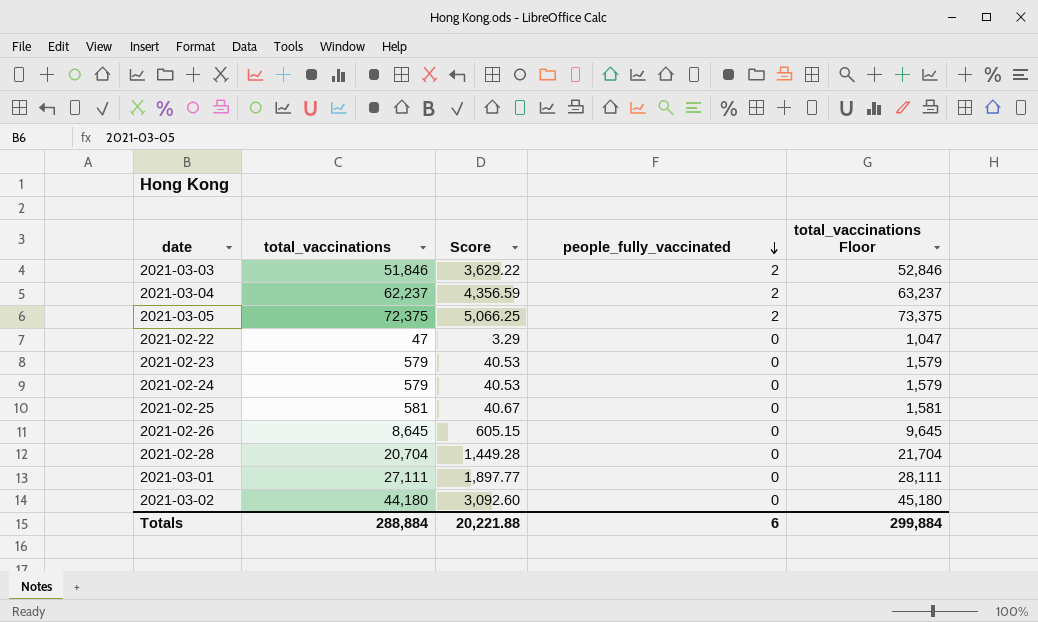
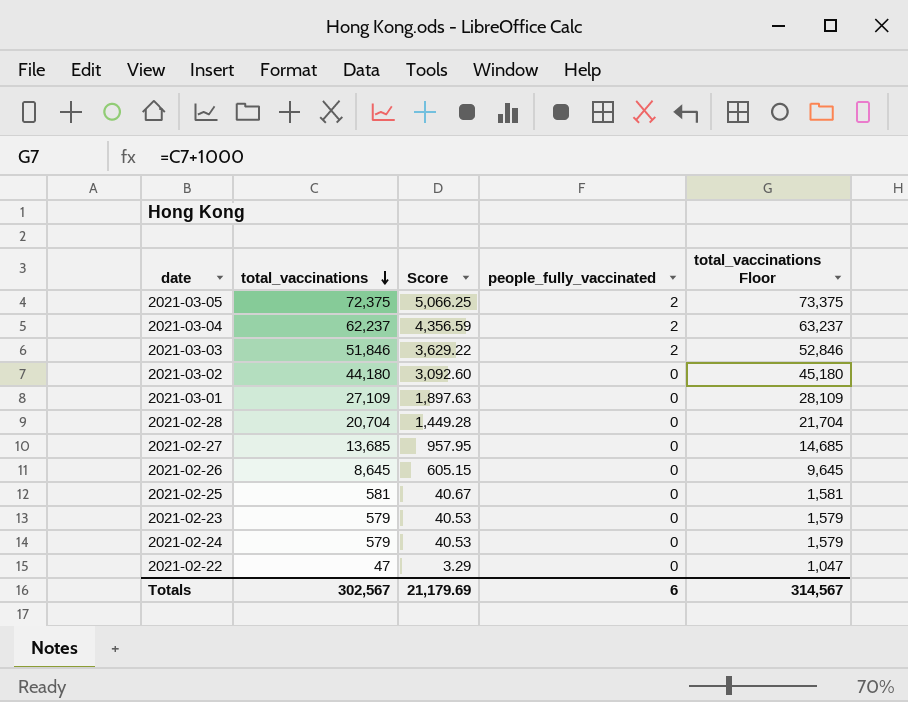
row order: people_fully_vaccinated descending -> total_vaccinations descending
2021-03-01 | total_vaccinations: 27,111 -> 27,109
2021-03-01 | Score: 1,897.77 -> 1,897.63
2021-03-01 | total_vaccinations Floor: 28,111 -> 28,109
row 2021-02-27: none -> 13,685 | 957.95 | 0 | 14,685
Totals | total_vaccinations: 288,884 -> 302,567
Totals | Score: 20,221.88 -> 21,179.69
Totals | total_vaccinations Floor: 299,884 -> 314,567

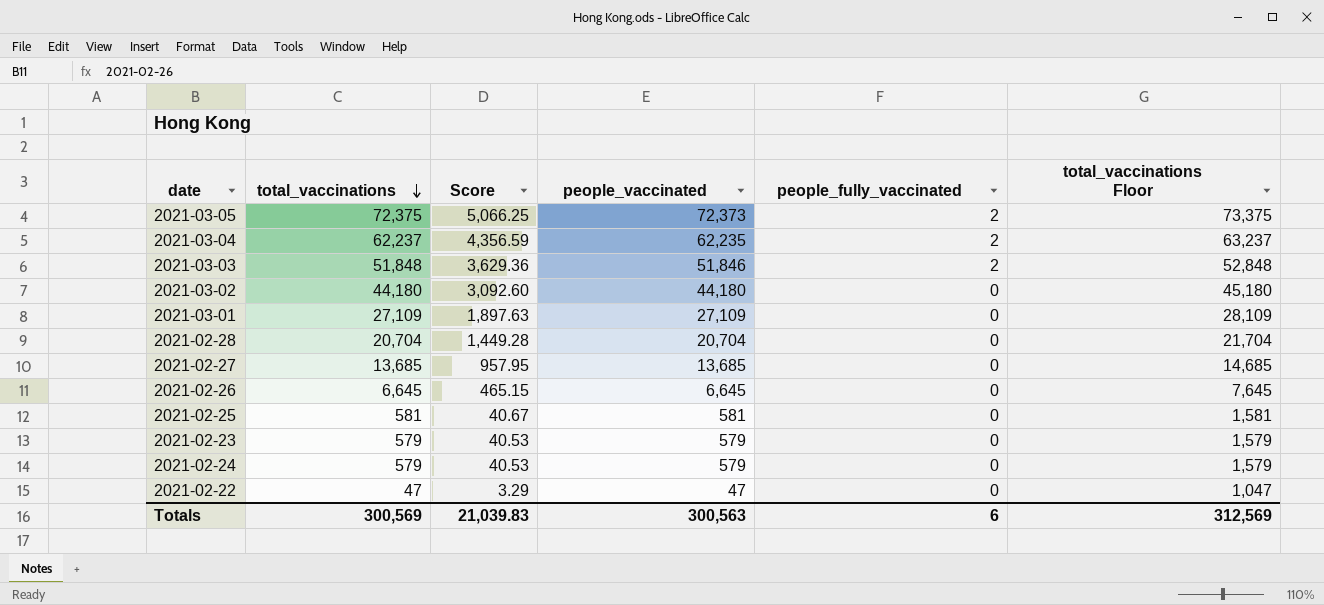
column people_vaccinated | formula: none -> [total_vaccinations] - [people_fully_vaccinated]
2021-03-03 | total_vaccinations: 51,846 -> 51,848
2021-03-03 | Score: 3,629.22 -> 3,629.36
2021-03-03 | total_vaccinations Floor: 52,846 -> 52,848
2021-02-26 | total_vaccinations: 8,645 -> 6,645
2021-02-26 | Score: 605.15 -> 465.15
2021-02-26 | total_vaccinations Floor: 9,645 -> 7,645
Totals | total_vaccinations: 302,567 -> 300,569
Totals | Score: 21,179.69 -> 21,039.83
Totals | total_vaccinations Floor: 314,567 -> 312,569

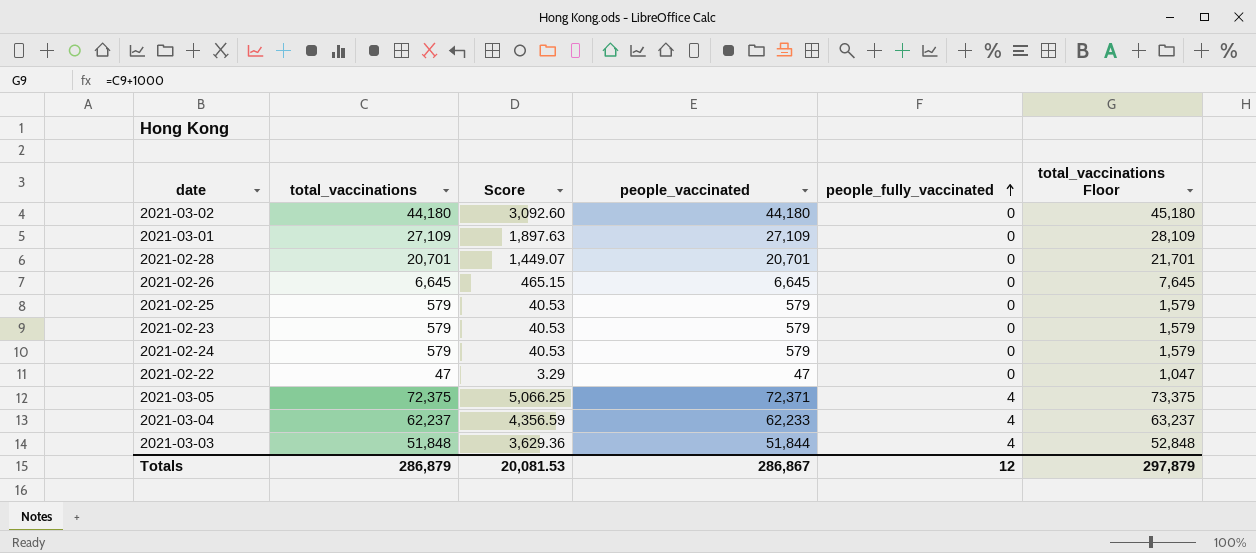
row order: total_vaccinations descending -> people_fully_vaccinated ascending
row 2021-02-27: 13,685 | 957.95 | 13,685 | 0 | 14,685 -> none
2021-02-28 | total_vaccinations: 20,704 -> 20,701
2021-02-28 | Score: 1,449.28 -> 1,449.07
2021-02-28 | people_vaccinated: 20,704 -> 20,701
2021-02-28 | total_vaccinations Floor: 21,704 -> 21,701
2021-02-25 | total_vaccinations: 581 -> 579
2021-02-25 | Score: 40.67 -> 40.53
2021-02-25 | people_vaccinated: 581 -> 579
2021-02-25 | total_vaccinations Floor: 1,581 -> 1,579
2021-03-05 | people_vaccinated: 72,373 -> 72,371
2021-03-05 | people_fully_vaccinated: 2 -> 4
2021-03-04 | people_vaccinated: 62,235 -> 62,233
2021-03-04 | people_fully_vaccinated: 2 -> 4
2021-03-03 | people_vaccinated: 51,846 -> 51,844
2021-03-03 | people_fully_vaccinated: 2 -> 4
Totals | total_vaccinations: 300,569 -> 286,879
Totals | Score: 21,039.83 -> 20,081.53
Totals | people_vaccinated: 300,563 -> 286,867
Totals | people_fully_vaccinated: 6 -> 12
Totals | total_vaccinations Floor: 312,569 -> 297,879

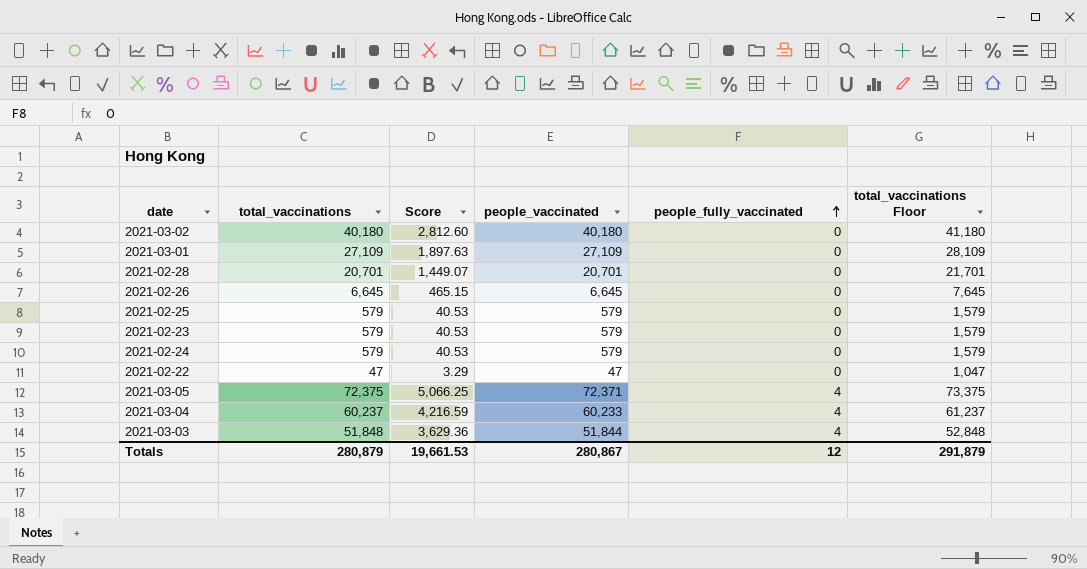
2021-03-02 | total_vaccinations: 44,180 -> 40,180
2021-03-02 | Score: 3,092.60 -> 2,812.60
2021-03-02 | people_vaccinated: 44,180 -> 40,180
2021-03-02 | total_vaccinations Floor: 45,180 -> 41,180
2021-03-04 | total_vaccinations: 62,237 -> 60,237
2021-03-04 | Score: 4,356.59 -> 4,216.59
2021-03-04 | people_vaccinated: 62,233 -> 60,233
2021-03-04 | total_vaccinations Floor: 63,237 -> 61,237
Totals | total_vaccinations: 286,879 -> 280,879
Totals | Score: 20,081.53 -> 19,661.53
Totals | people_vaccinated: 286,867 -> 280,867
Totals | total_vaccinations Floor: 297,879 -> 291,879

